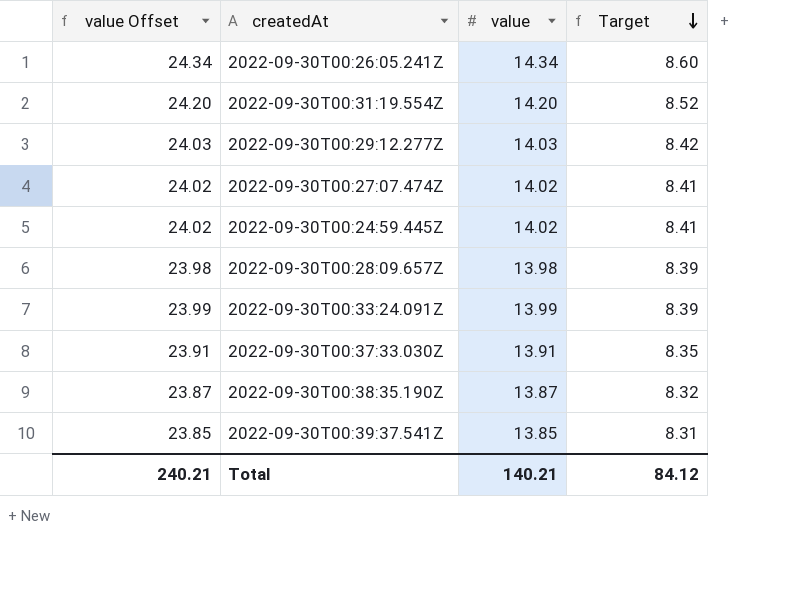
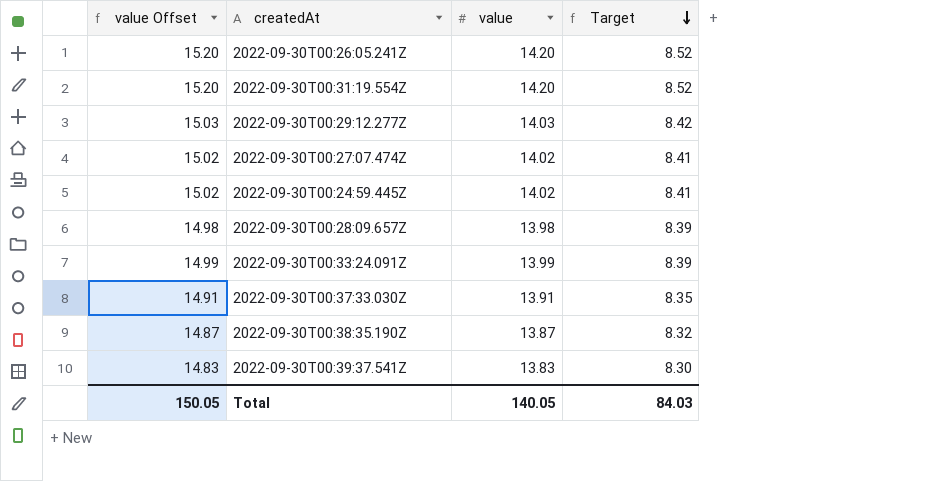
column value Offset | formula: [value] + 10 -> [value] + 1
2022-09-30T00:26:05.241Z | value: 14.34 -> 14.20
2022-09-30T00:26:05.241Z | Target: 8.60 -> 8.52
2022-09-30T00:39:37.541Z | value: 13.85 -> 13.83
2022-09-30T00:39:37.541Z | Target: 8.31 -> 8.30
Total | value Offset: 240.21 -> 150.05
Total | value: 140.21 -> 140.05
Total | Target: 84.12 -> 84.03

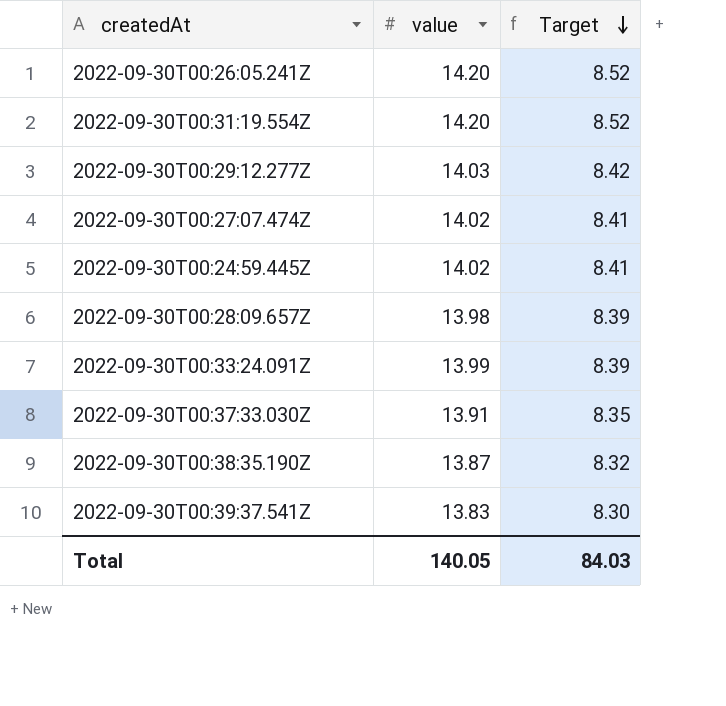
column value Offset | formula: [value] + 1 -> none

